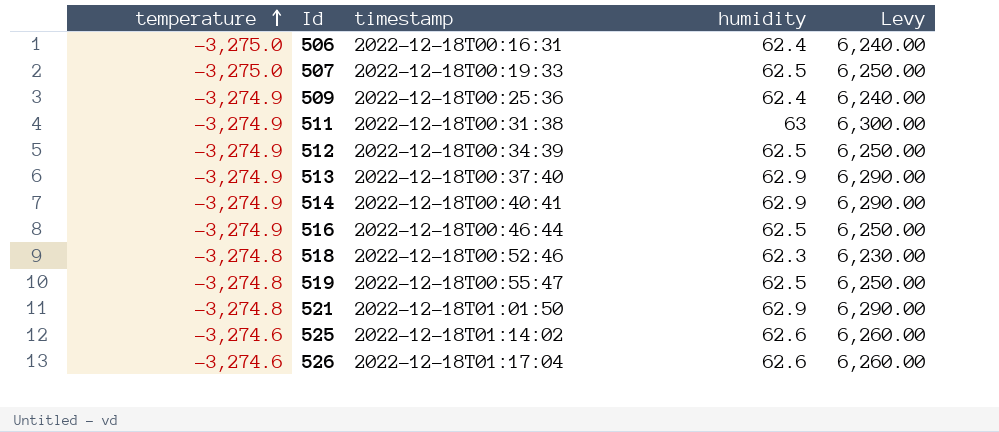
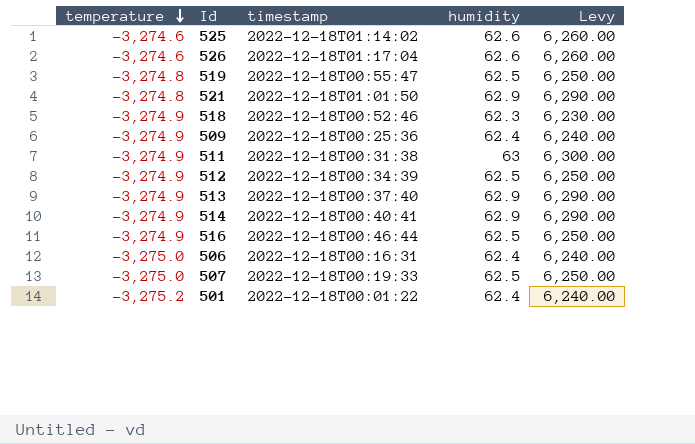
row order: temperature ascending -> temperature descending
518 | temperature: -3,274.8 -> -3,274.9
row 501: none -> -3,275.2 | 2022-12-18T00:01:22 | 62.4 | 6,240.00

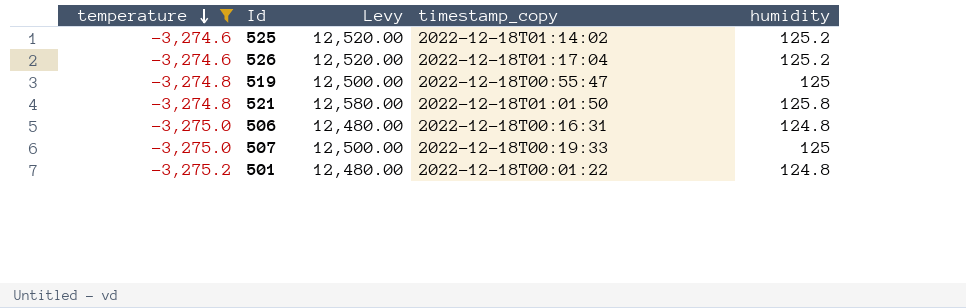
filter: none -> temperature != -3,274.9
column Levy | position: 5 -> 3
column name: timestamp -> timestamp_copy
525 | Levy: 6,260.00 -> 12,520.00
525 | humidity: 62.6 -> 125.2
526 | Levy: 6,260.00 -> 12,520.00
526 | humidity: 62.6 -> 125.2
519 | Levy: 6,250.00 -> 12,500.00
519 | humidity: 62.5 -> 125
521 | Levy: 6,290.00 -> 12,580.00
521 | humidity: 62.9 -> 125.8
506 | Levy: 6,240.00 -> 12,480.00
506 | humidity: 62.4 -> 124.8
507 | Levy: 6,250.00 -> 12,500.00
507 | humidity: 62.5 -> 125
501 | Levy: 6,240.00 -> 12,480.00
501 | humidity: 62.4 -> 124.8

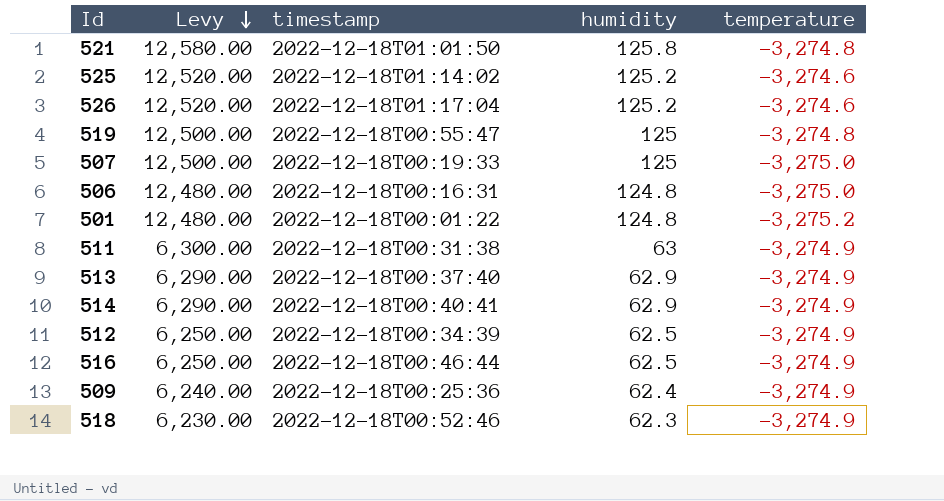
filter: temperature != -3,274.9 -> none
row order: temperature descending -> Levy descending
column name: timestamp_copy -> timestamp
column temperature | position: 1 -> 5

